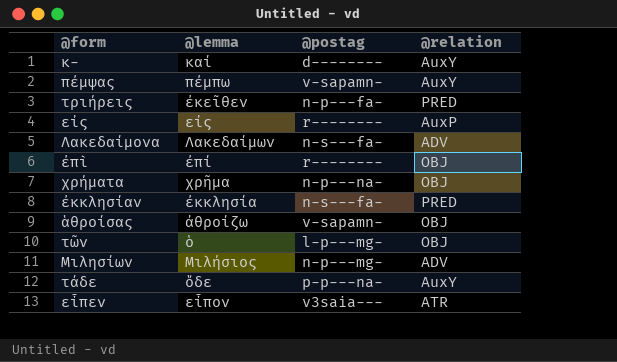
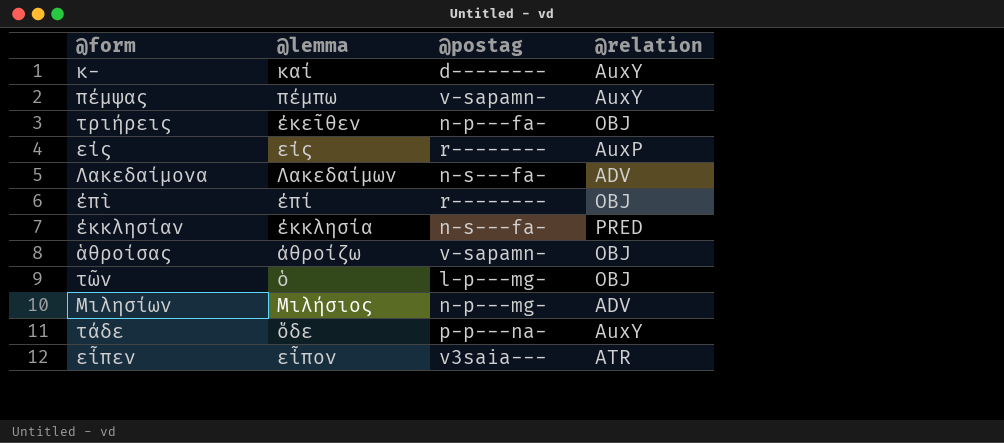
row χρήματα: χρῆμα | n-p---na- | OBJ -> none
τριήρεις | @relation: PRED -> OBJ

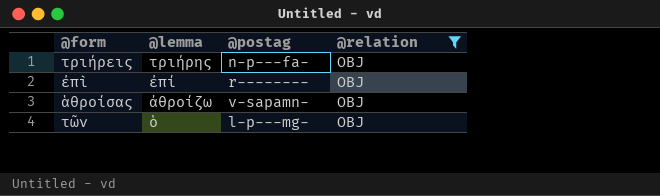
filter: none -> @relation = OBJ
τριήρεις | @lemma: ἐκεῖθεν -> τριήρης

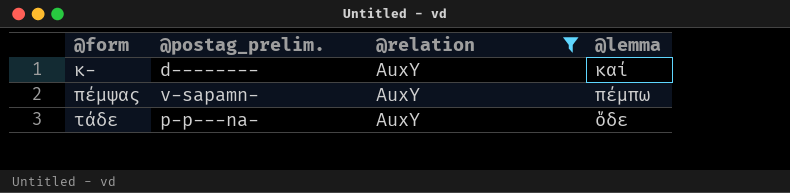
filter: @relation = OBJ -> @relation = AuxY
column name: @postag -> @postag_prelim.
column @lemma | position: 2 -> 4

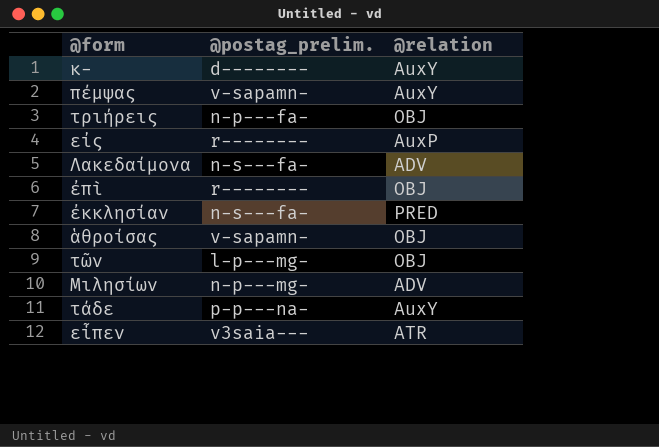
filter: @relation = AuxY -> none
column @lemma | position: 4 -> none

